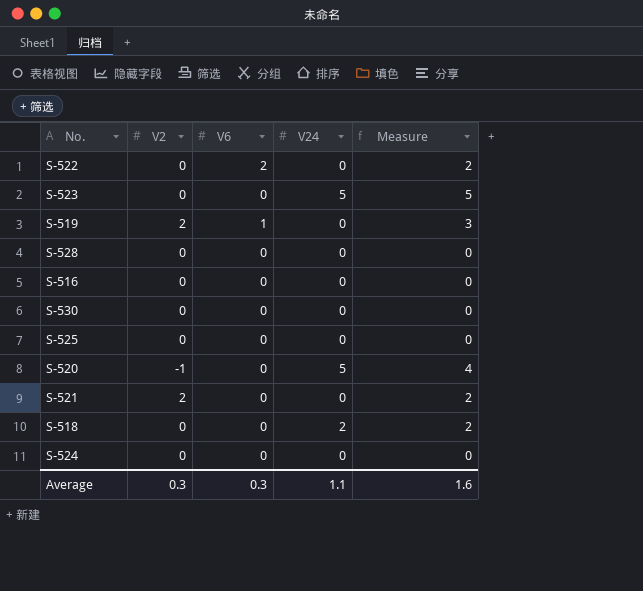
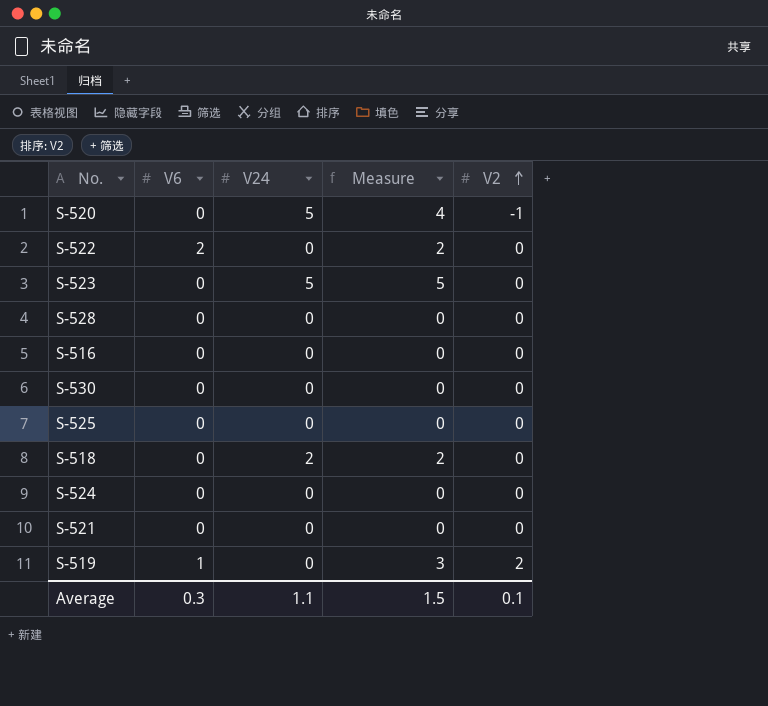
row order: none -> V2 ascending
column V2 | position: 2 -> 5
S-521 | Measure: 2 -> 0
S-521 | V2: 2 -> 0
Average | Measure: 1.6 -> 1.5
Average | V2: 0.3 -> 0.1

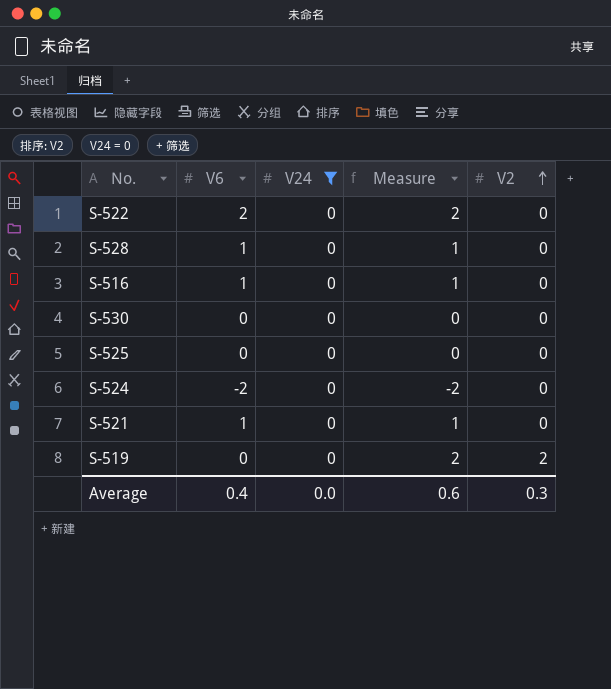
filter: none -> V24 = 0
S-528 | V6: 0 -> 1
S-528 | Measure: 0 -> 1
S-516 | V6: 0 -> 1
S-516 | Measure: 0 -> 1
S-524 | V6: 0 -> -2
S-524 | Measure: 0 -> -2
S-521 | V6: 0 -> 1
S-521 | Measure: 0 -> 1
S-519 | V6: 1 -> 0
S-519 | Measure: 3 -> 2
Average | V6: 0.3 -> 0.4
Average | V24: 1.1 -> 0.0
Average | Measure: 1.5 -> 0.6
Average | V2: 0.1 -> 0.3

